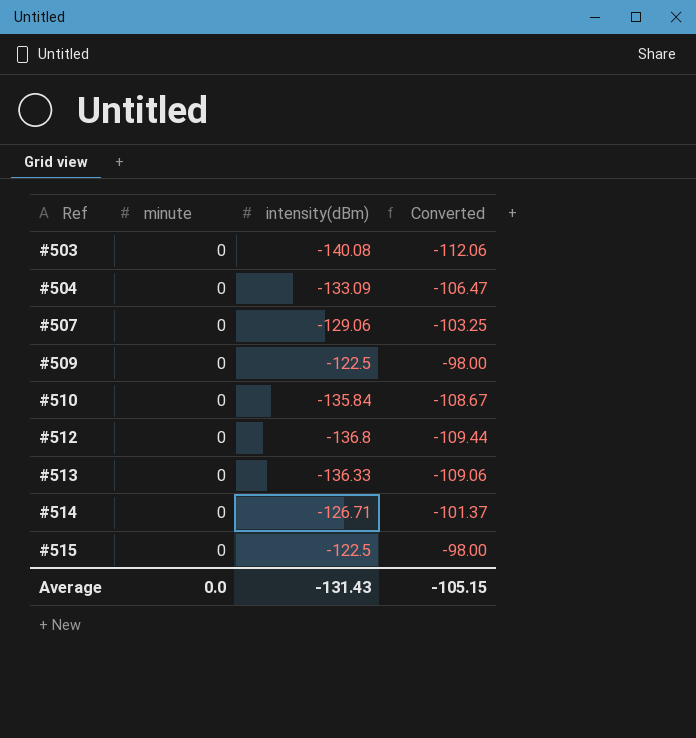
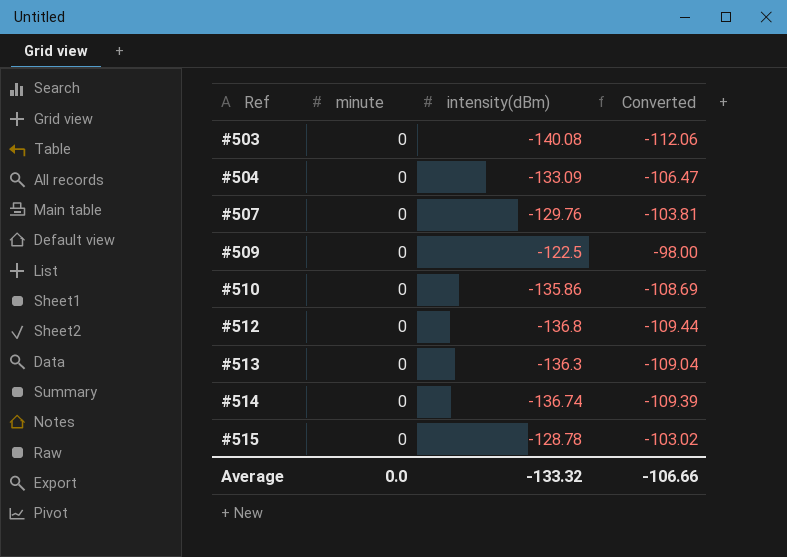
#507 | intensity(dBm): -129.06 -> -129.76
#507 | Converted: -103.25 -> -103.81
#510 | intensity(dBm): -135.84 -> -135.86
#510 | Converted: -108.67 -> -108.69
#513 | intensity(dBm): -136.33 -> -136.3
#513 | Converted: -109.06 -> -109.04
#514 | intensity(dBm): -126.71 -> -136.74
#514 | Converted: -101.37 -> -109.39
#515 | intensity(dBm): -122.5 -> -128.78
#515 | Converted: -98.00 -> -103.02
Average | intensity(dBm): -131.43 -> -133.32
Average | Converted: -105.15 -> -106.66

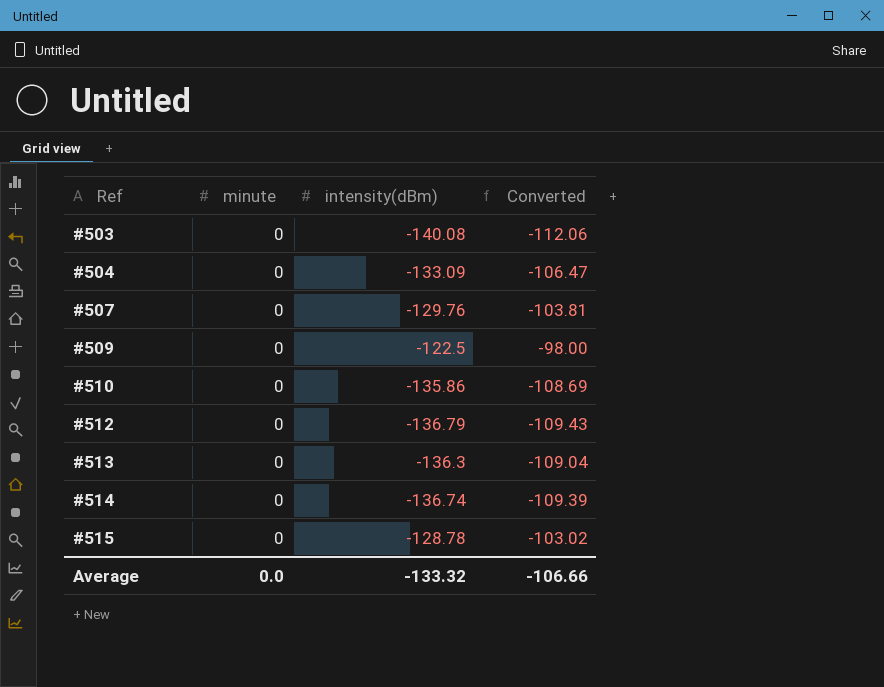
#512 | intensity(dBm): -136.8 -> -136.79
#512 | Converted: -109.44 -> -109.43

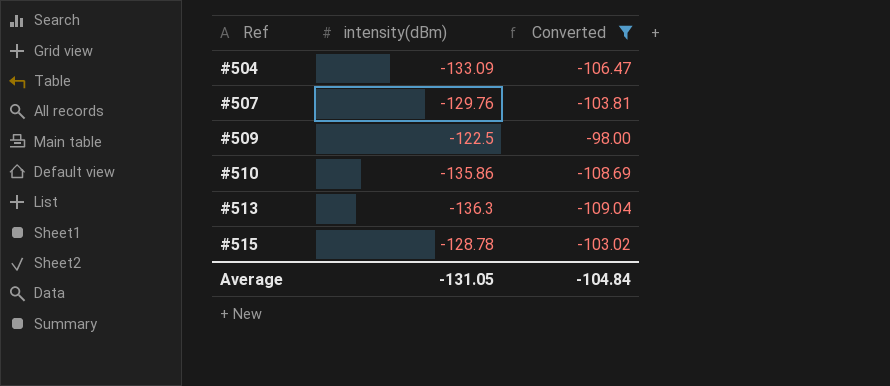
filter: none -> Converted >= -109.04
column minute | position: 2 -> none
Average | intensity(dBm): -133.32 -> -131.05
Average | Converted: -106.66 -> -104.84

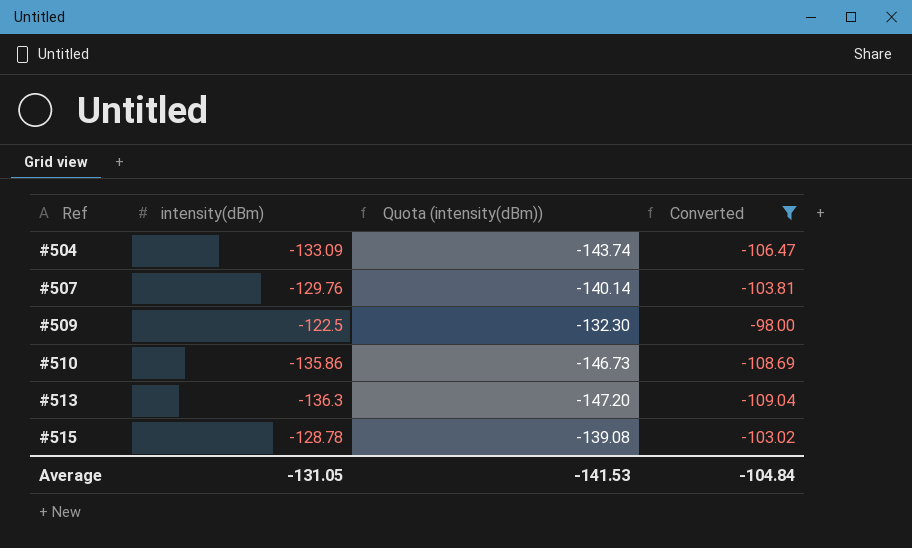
column Quota (intensity(dBm)) | formula: none -> [intensity(dBm)] * 1.08

